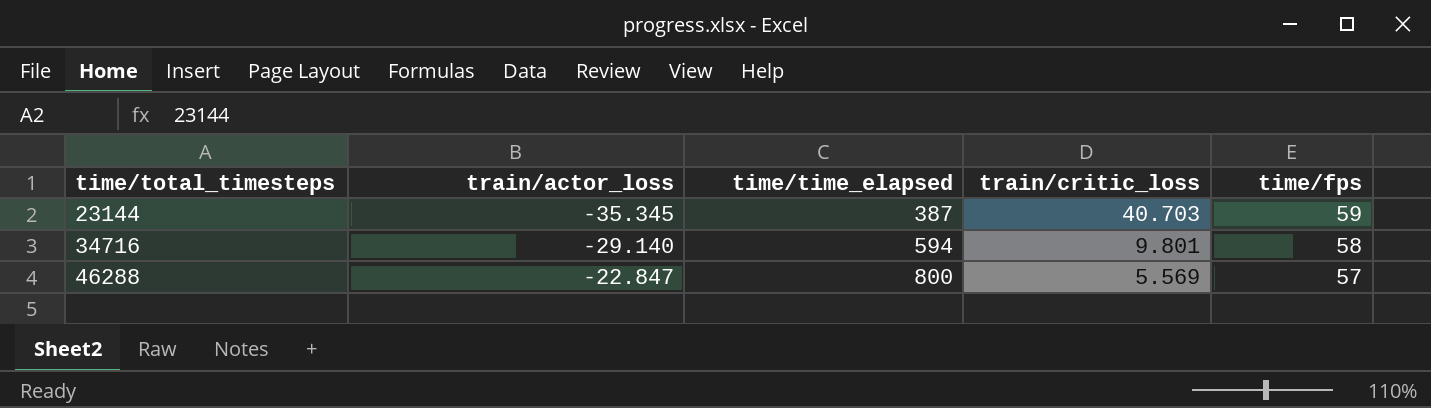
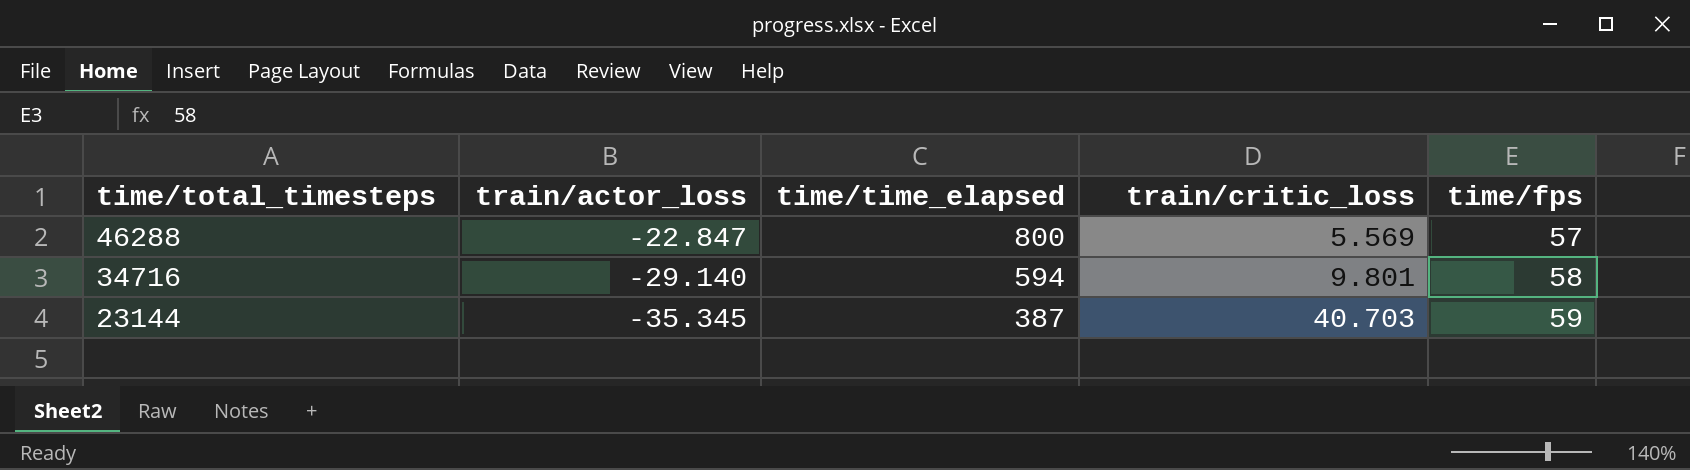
row order: time/total_timesteps ascending -> time/total_timesteps descending

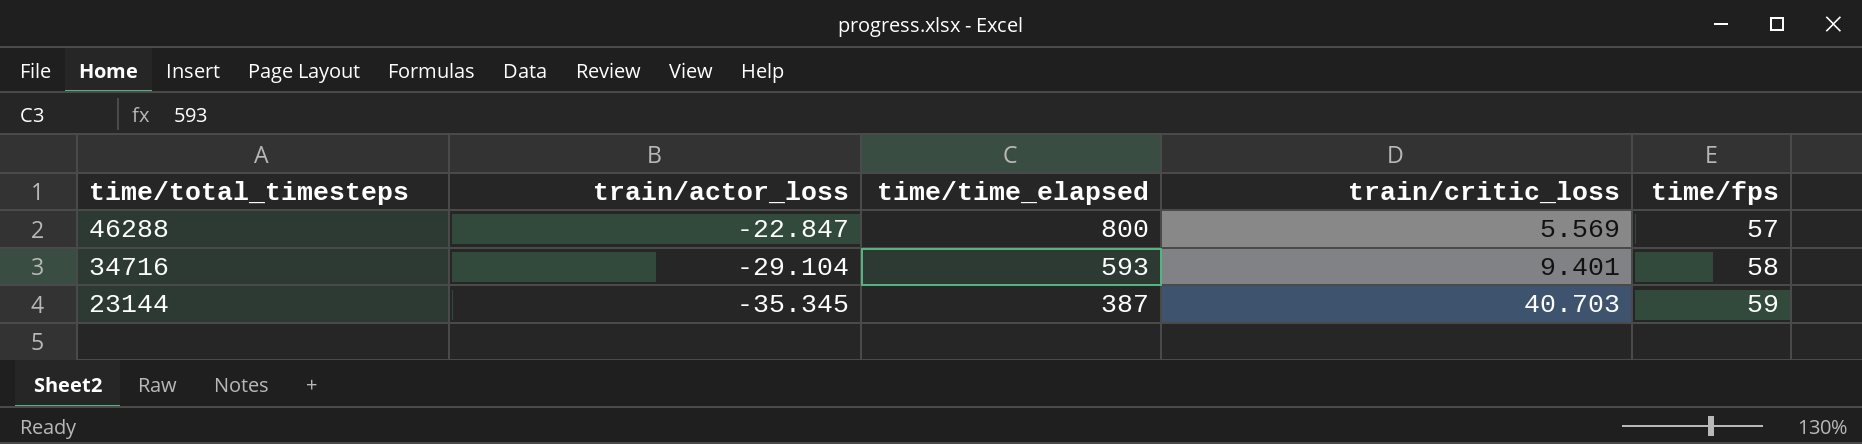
34716 | train/actor_loss: -29.140 -> -29.104
34716 | time/time_elapsed: 594 -> 593
34716 | train/critic_loss: 9.801 -> 9.401

